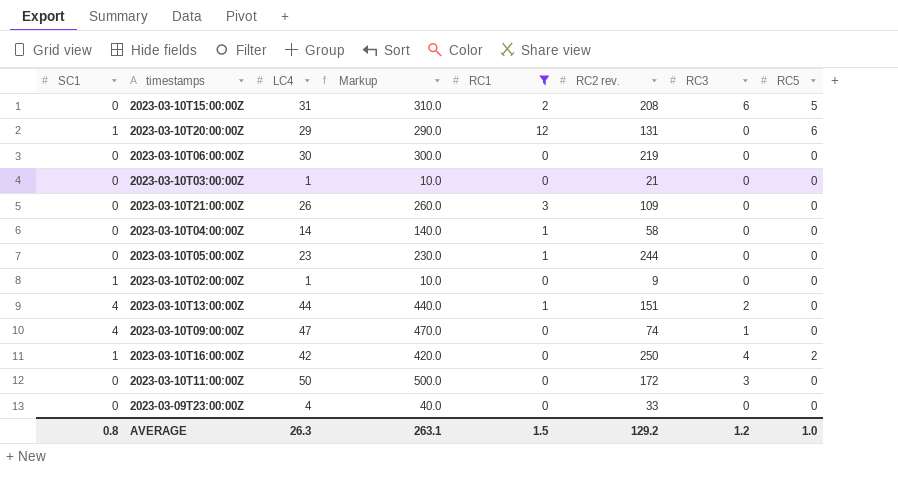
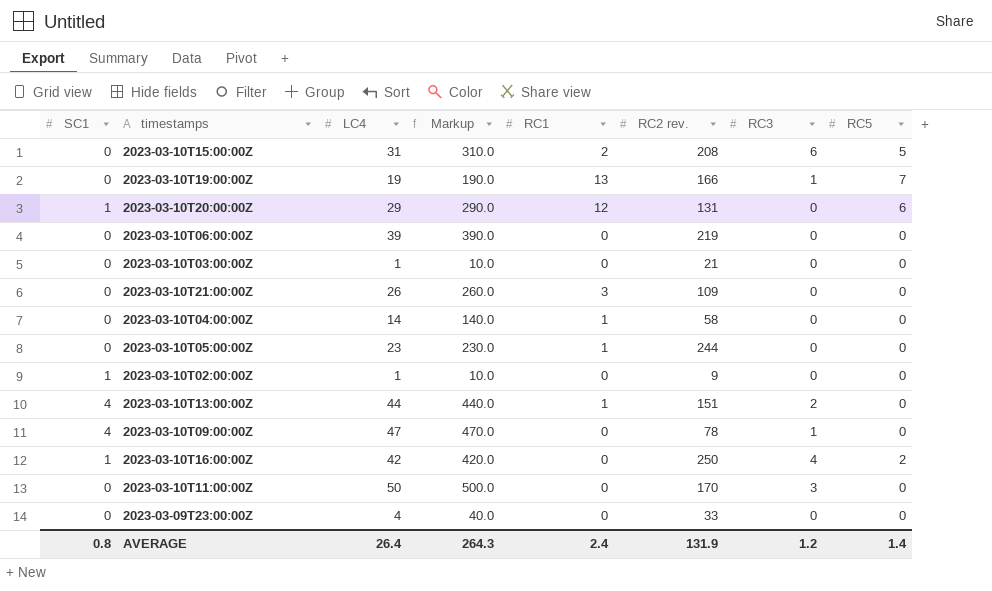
filter: RC1 != 13 -> none
2023-03-10T06:00:00Z | LC4: 30 -> 39
2023-03-10T06:00:00Z | Markup: 300.0 -> 390.0
2023-03-10T09:00:00Z | RC2 rev.: 74 -> 78
2023-03-10T11:00:00Z | RC2 rev.: 172 -> 170
AVERAGE | LC4: 26.3 -> 26.4
AVERAGE | Markup: 263.1 -> 264.3
AVERAGE | RC1: 1.5 -> 2.4
AVERAGE | RC2 rev.: 129.2 -> 131.9
AVERAGE | RC5: 1.0 -> 1.4

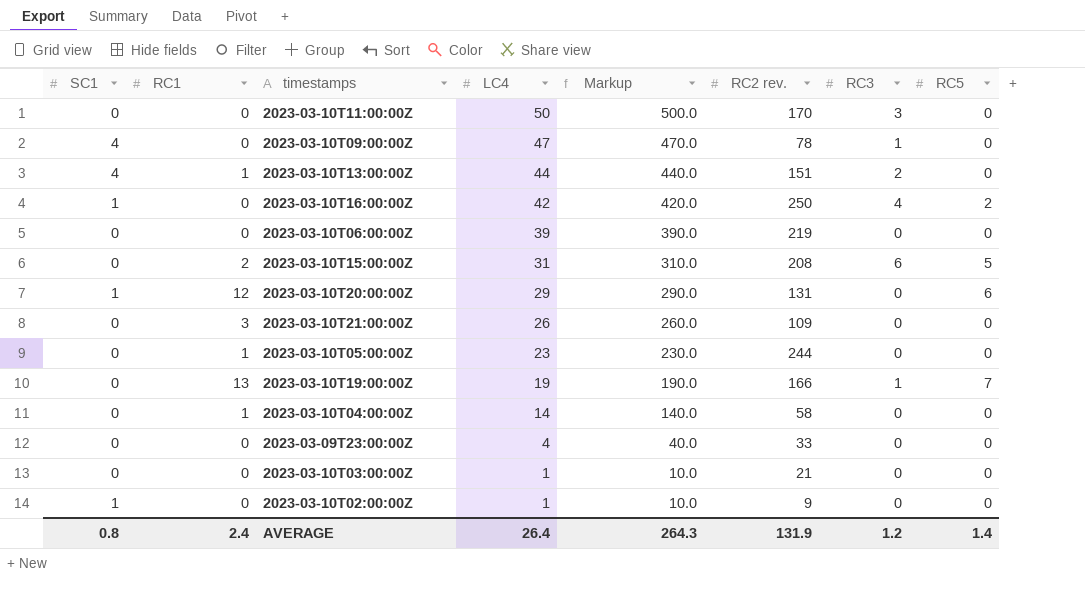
row order: none -> LC4 descending
column RC1 | position: 5 -> 2

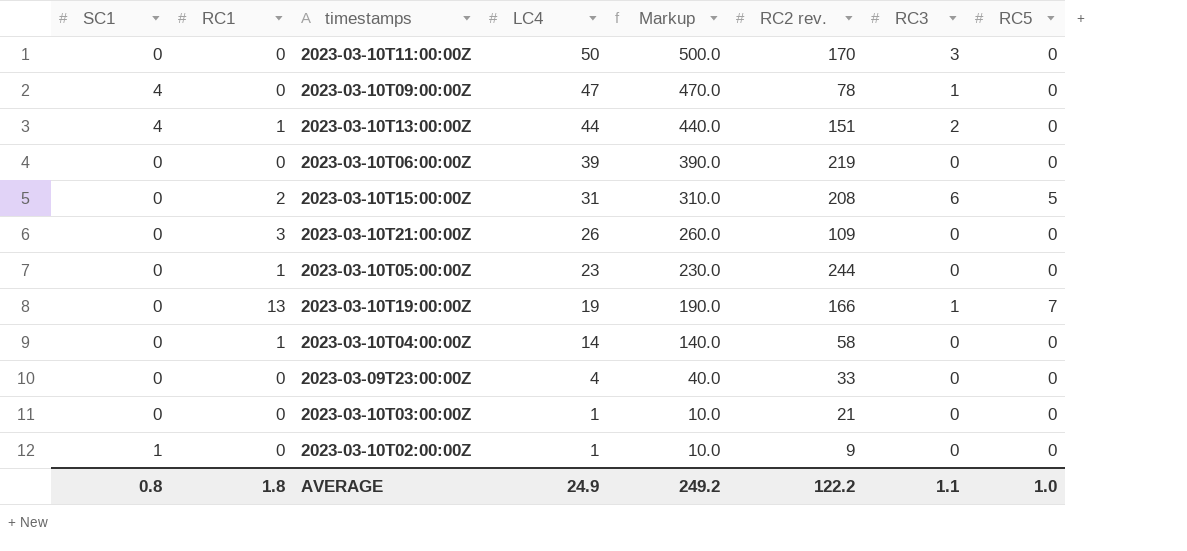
row 2023-03-10T16:00:00Z: 1 | 0 | 42 | 420.0 | 250 | 4 | 2 -> none
row 2023-03-10T20:00:00Z: 1 | 12 | 29 | 290.0 | 131 | 0 | 6 -> none
AVERAGE | RC1: 2.4 -> 1.8
AVERAGE | LC4: 26.4 -> 24.9
AVERAGE | Markup: 264.3 -> 249.2
AVERAGE | RC2 rev.: 131.9 -> 122.2
AVERAGE | RC3: 1.2 -> 1.1
AVERAGE | RC5: 1.4 -> 1.0

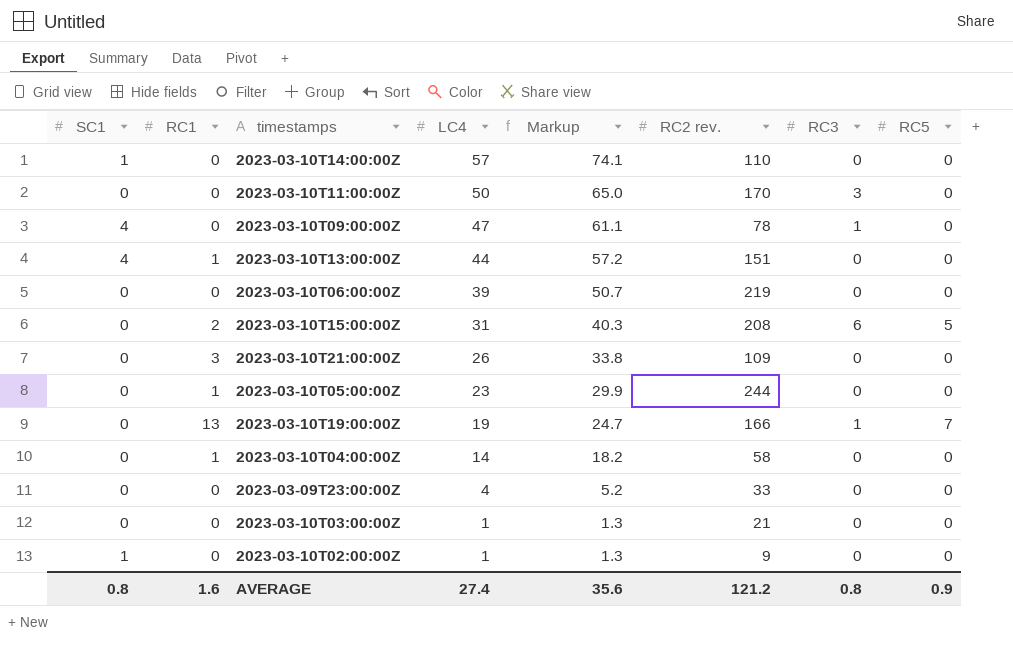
column Markup | formula: [LC4] * 10 -> [LC4] * 1.3
row 2023-03-10T14:00:00Z: none -> 1 | 0 | 57 | 74.1 | 110 | 0 | 0
2023-03-10T13:00:00Z | RC3: 2 -> 0
AVERAGE | RC1: 1.8 -> 1.6
AVERAGE | LC4: 24.9 -> 27.4
AVERAGE | Markup: 249.2 -> 35.6
AVERAGE | RC2 rev.: 122.2 -> 121.2
AVERAGE | RC3: 1.1 -> 0.8
AVERAGE | RC5: 1.0 -> 0.9

